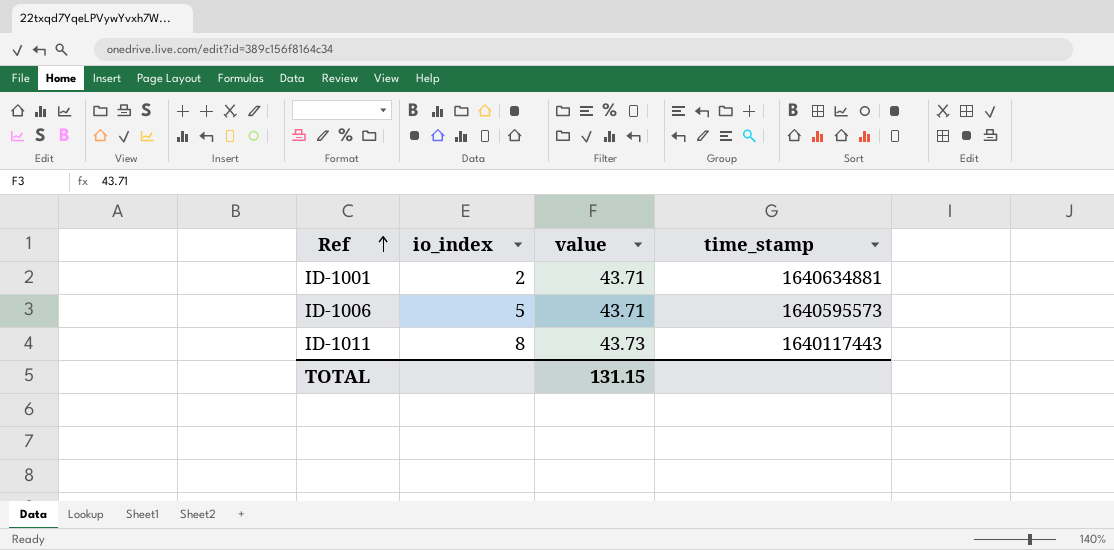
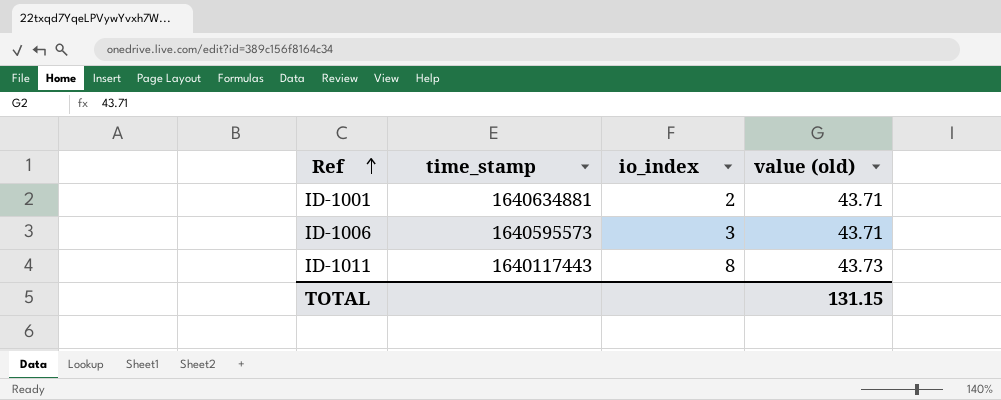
column time_stamp | position: 4 -> 2
column name: value -> value (old)
ID-1006 | io_index: 5 -> 3

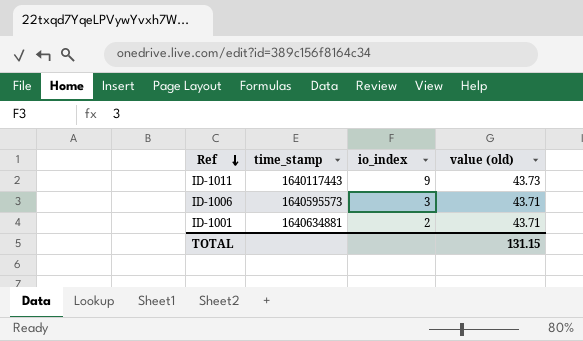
row order: Ref ascending -> Ref descending
ID-1011 | io_index: 8 -> 9

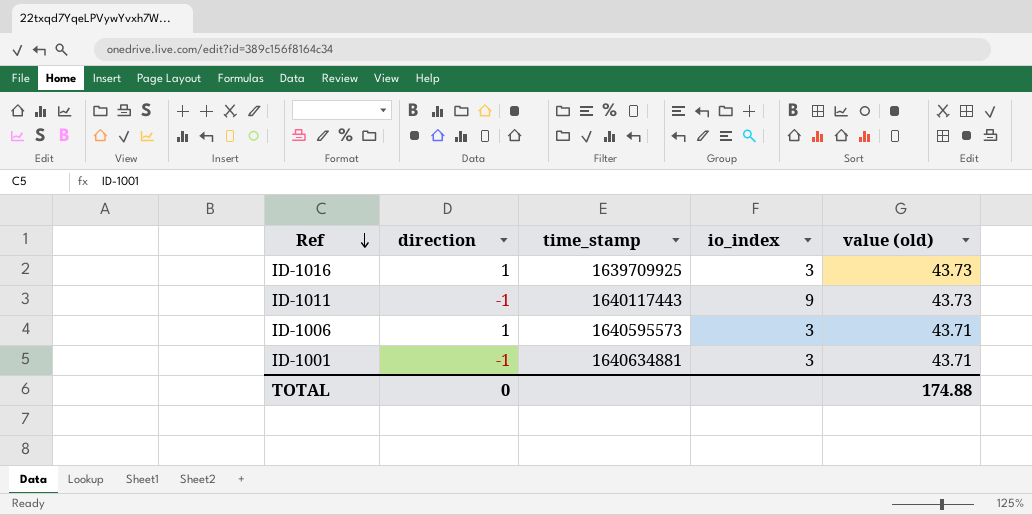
column direction | position: none -> 2
row ID-1016: none -> 1 | 1639709925 | 3 | 43.73
ID-1001 | io_index: 2 -> 3
TOTAL | value (old): 131.15 -> 174.88

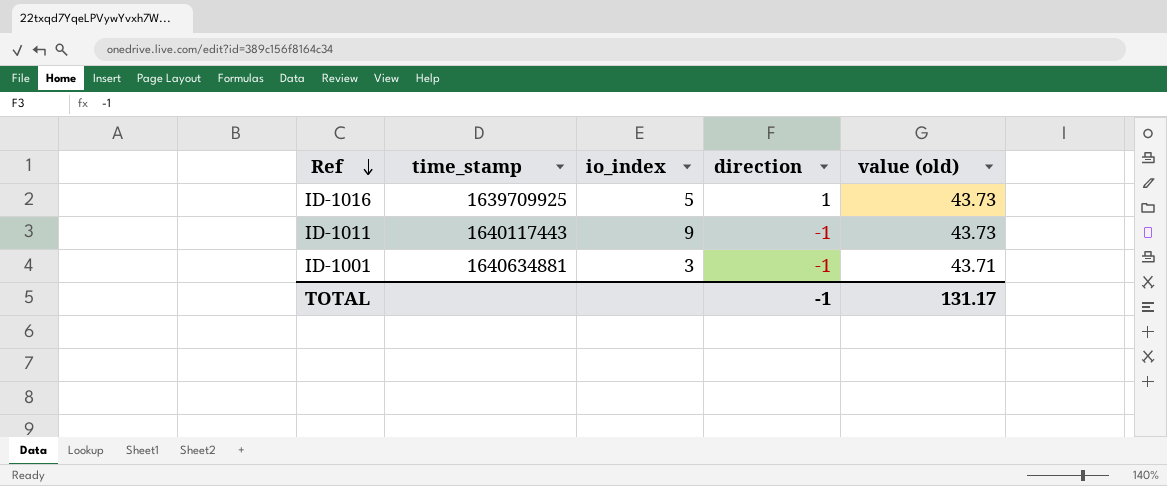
column direction | position: 2 -> 4
row ID-1006: 1 | 1640595573 | 3 | 43.71 -> none
ID-1016 | io_index: 3 -> 5
TOTAL | direction: 0 -> -1
TOTAL | value (old): 174.88 -> 131.17

